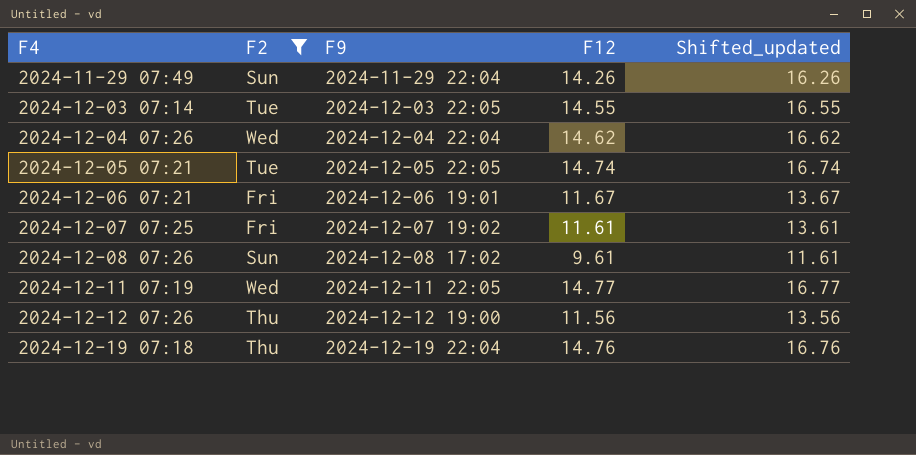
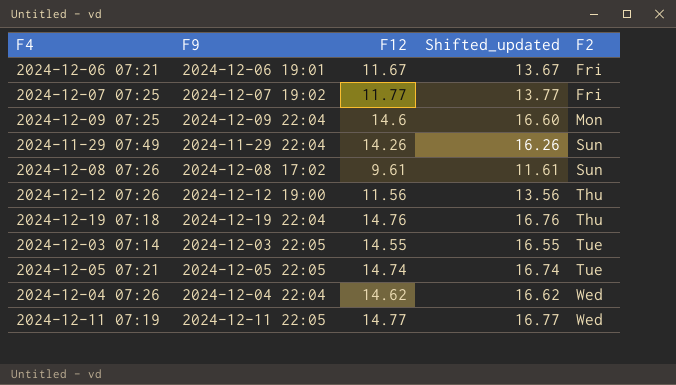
filter: F2 != Mon -> none
row order: F4 ascending -> F2 ascending
column F2 | position: 2 -> 5
2024-12-07 07:25 | F12: 11.61 -> 11.77
2024-12-07 07:25 | Shifted_updated: 13.61 -> 13.77

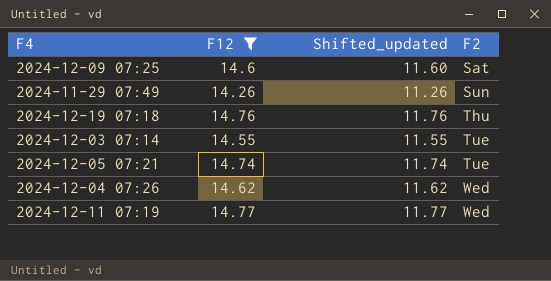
filter: none -> F12 >= 14.26
column F9 | position: 2 -> none
column Shifted_updated | formula: [F12] + 2 -> [F12] - 3
2024-12-09 07:25 | F2: Mon -> Sat

